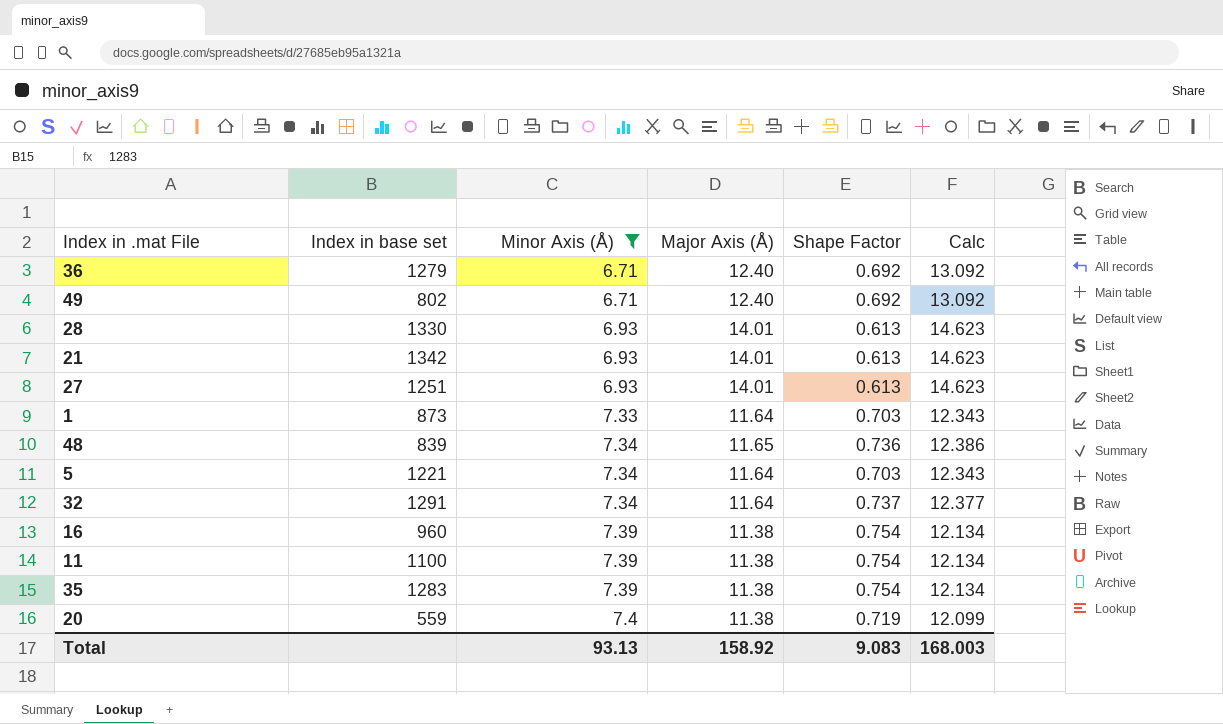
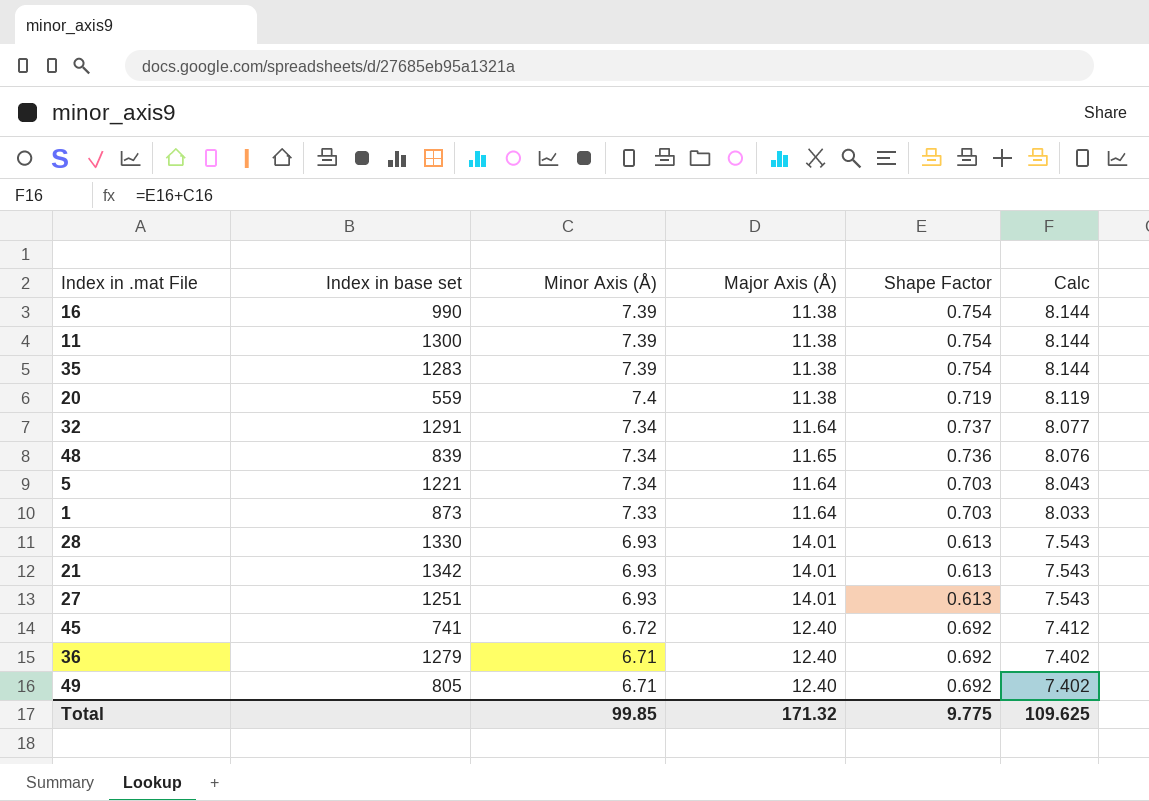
filter: Minor Axis (Å) != 6.72 -> none
row order: Minor Axis (Å) ascending -> Calc descending
column Calc | formula: [Major Axis (Å)] + [Shape Factor] -> [Minor Axis (Å)] + [Shape Factor]
16 | Index in base set: 960 -> 990
11 | Index in base set: 1100 -> 1300
49 | Index in base set: 802 -> 805
Total | Minor Axis (Å): 93.13 -> 99.85
Total | Major Axis (Å): 158.92 -> 171.32
Total | Shape Factor: 9.083 -> 9.775
Total | Calc: 168.003 -> 109.625

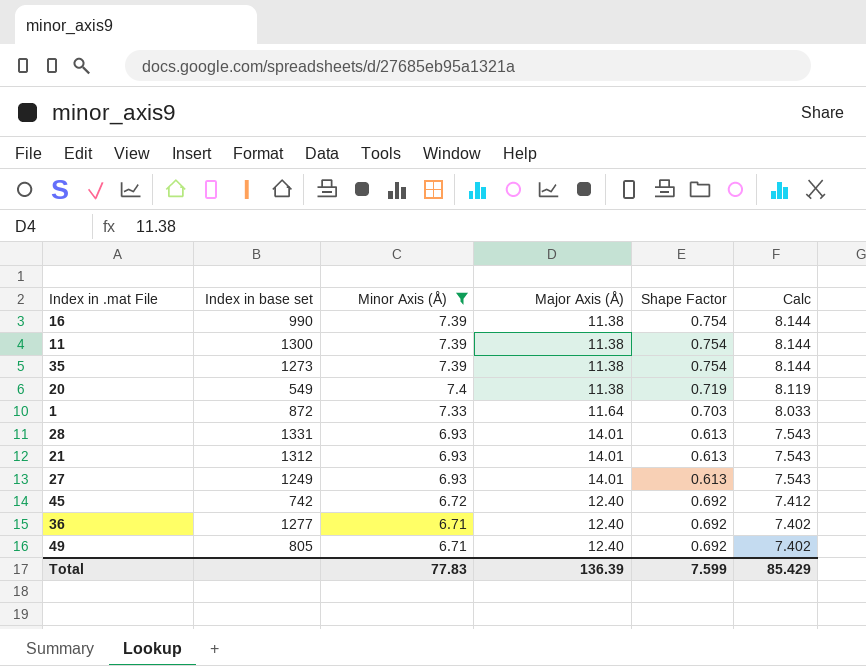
filter: none -> Minor Axis (Å) != 7.34
35 | Index in base set: 1283 -> 1273
20 | Index in base set: 559 -> 549
1 | Index in base set: 873 -> 872
28 | Index in base set: 1330 -> 1331
21 | Index in base set: 1342 -> 1312
27 | Index in base set: 1251 -> 1249
45 | Index in base set: 741 -> 742
36 | Index in base set: 1279 -> 1277
Total | Minor Axis (Å): 99.85 -> 77.83
Total | Major Axis (Å): 171.32 -> 136.39
Total | Shape Factor: 9.775 -> 7.599
Total | Calc: 109.625 -> 85.429

